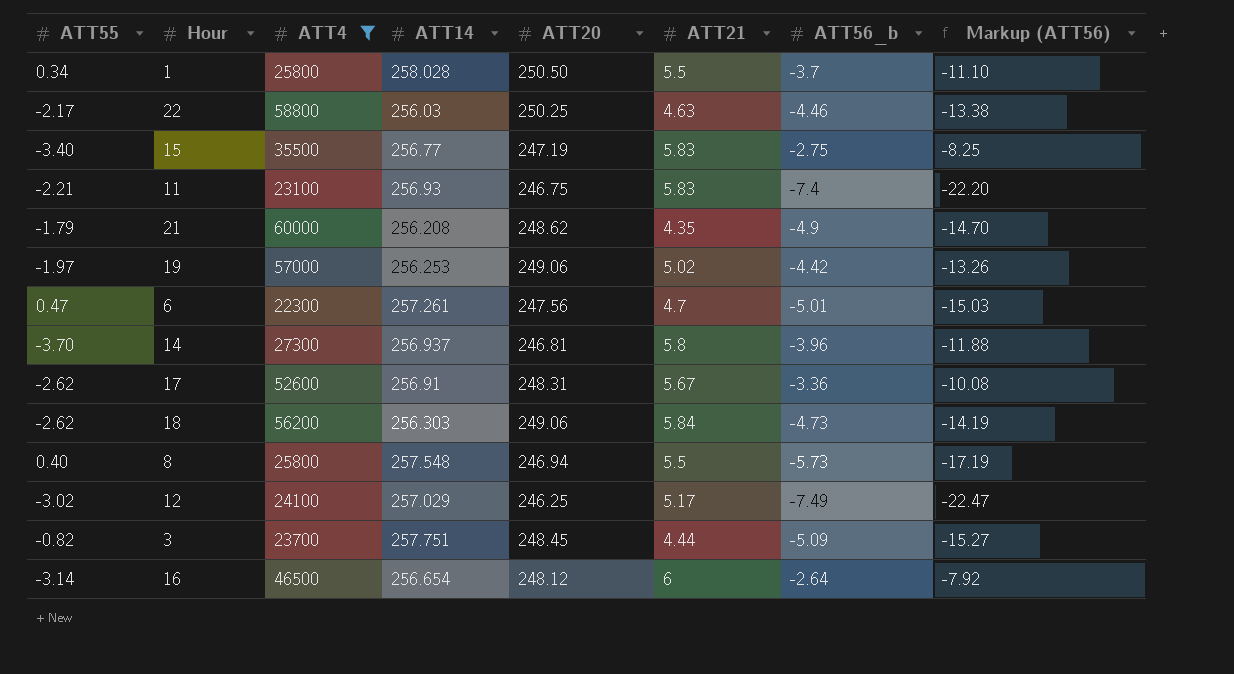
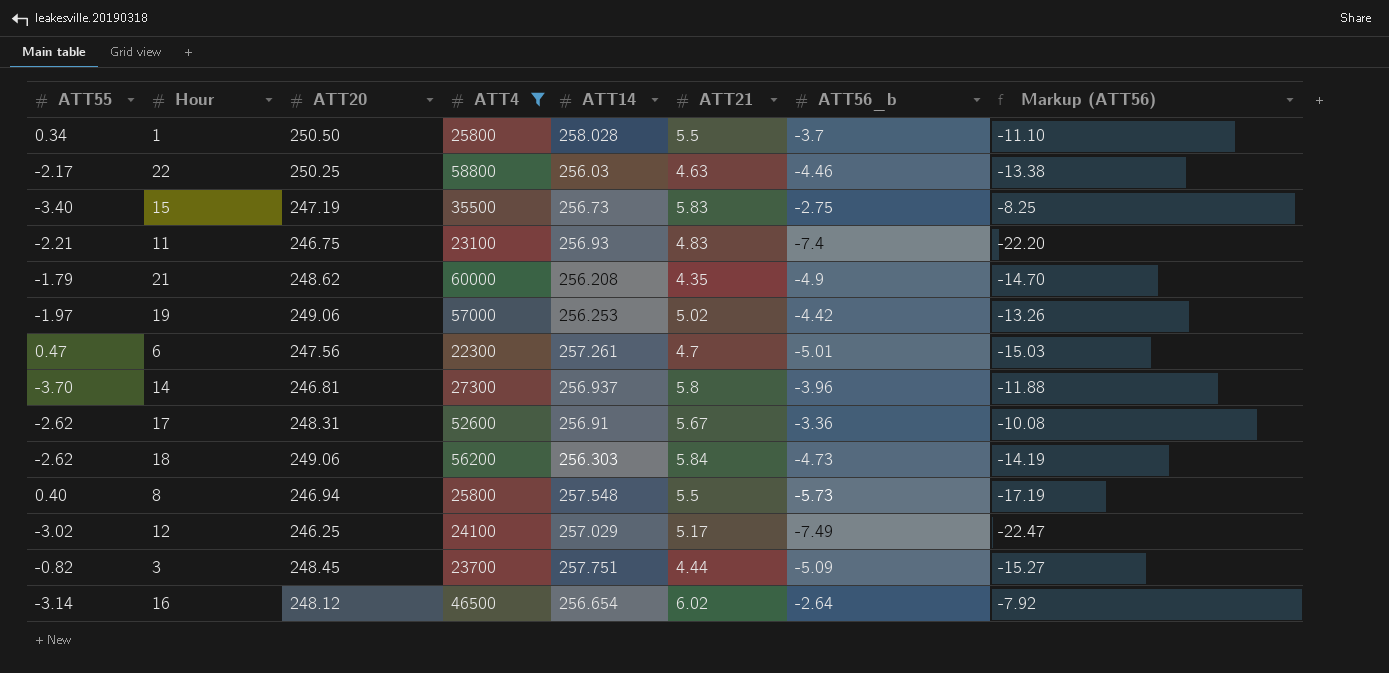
column ATT20 | position: 5 -> 3
15 | ATT14: 256.77 -> 256.73
11 | ATT21: 5.83 -> 4.83
16 | ATT21: 6 -> 6.02

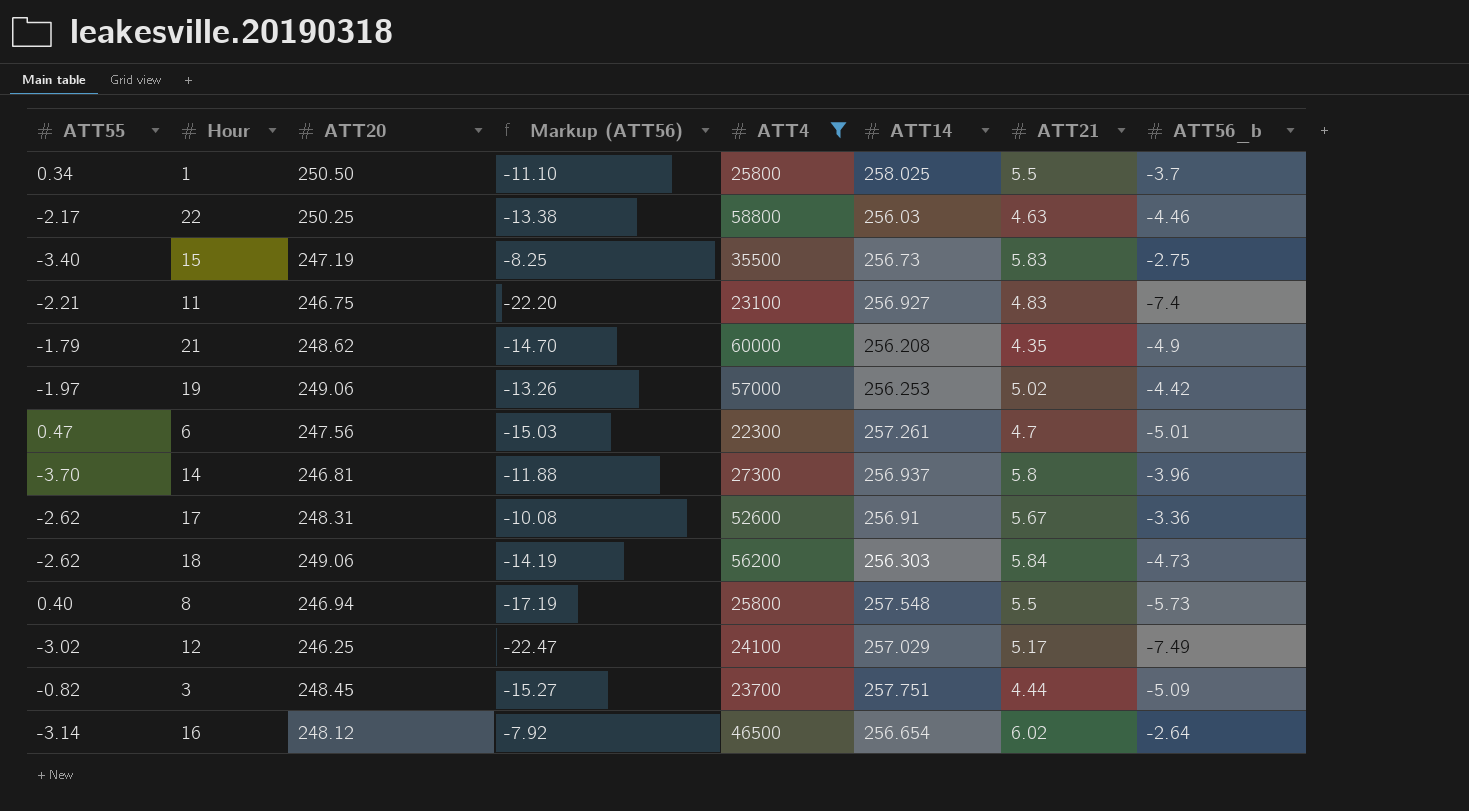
column Markup (ATT56) | position: 8 -> 4
1 | ATT14: 258.028 -> 258.025
11 | ATT14: 256.93 -> 256.927

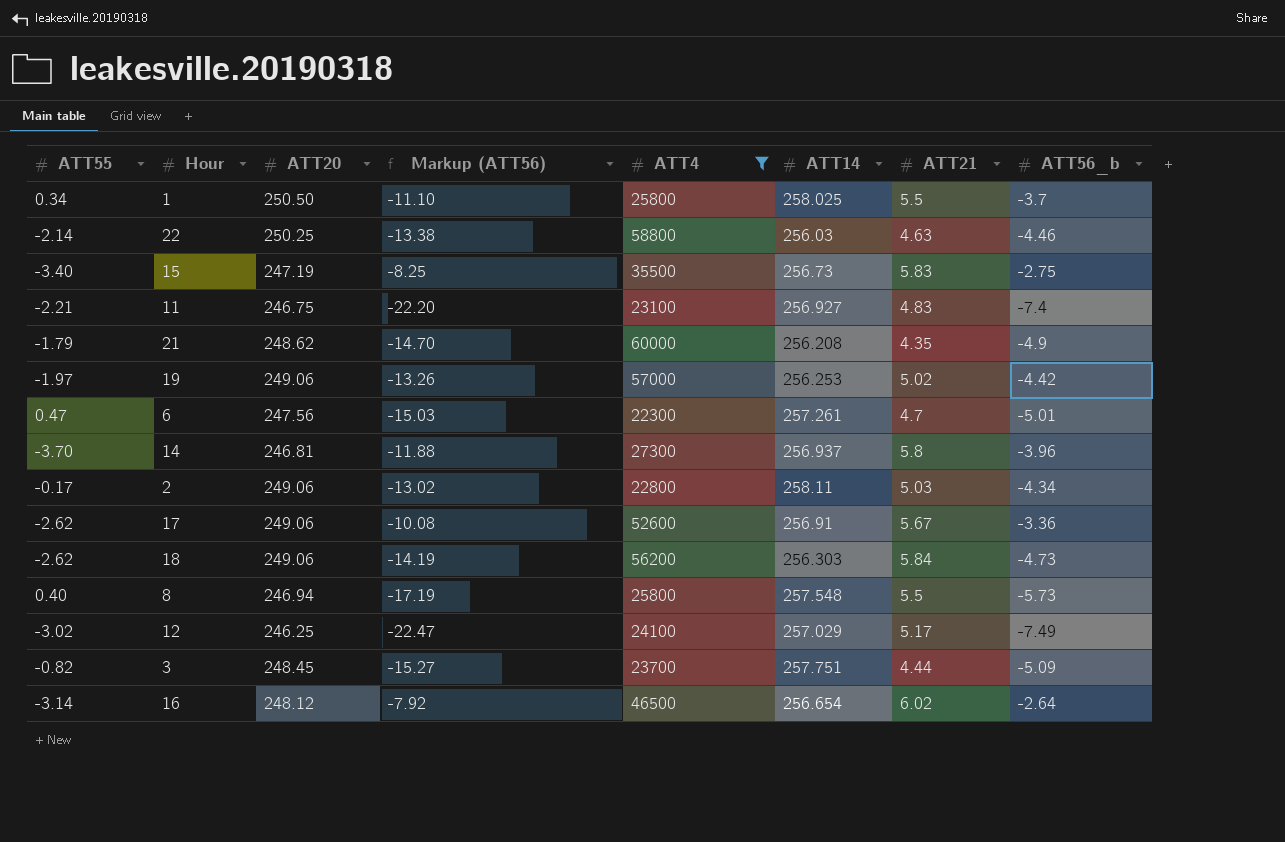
22 | ATT55: -2.17 -> -2.14
row 2: none -> -0.17 | 249.06 | -13.02 | 22800 | 258.11 | 5.03 | -4.34
17 | ATT20: 248.31 -> 249.06

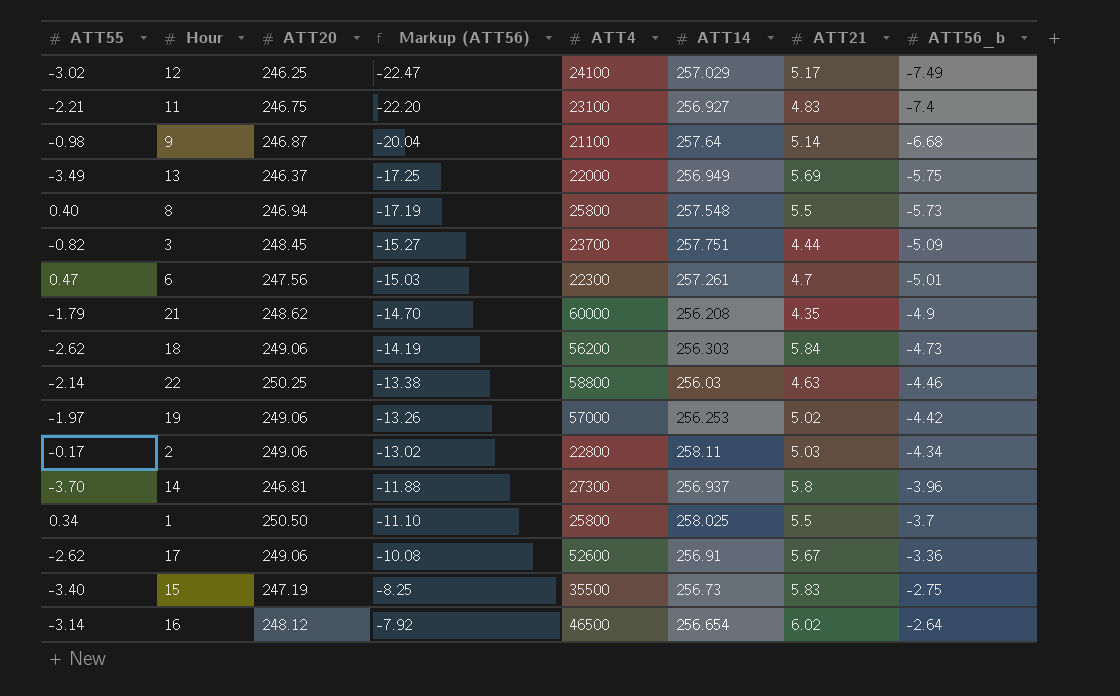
filter: ATT4 >= 22300 -> none
row order: none -> Markup (ATT56) ascending

